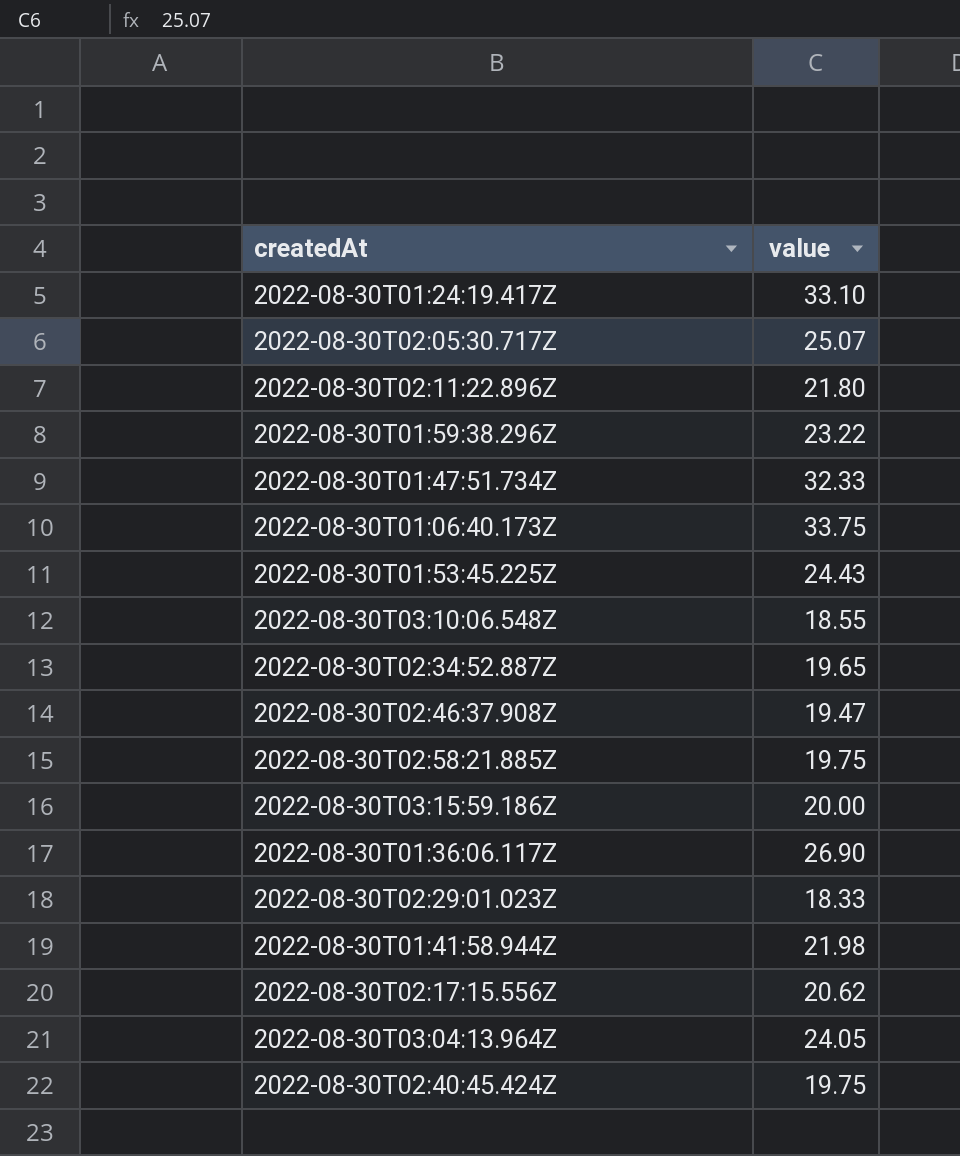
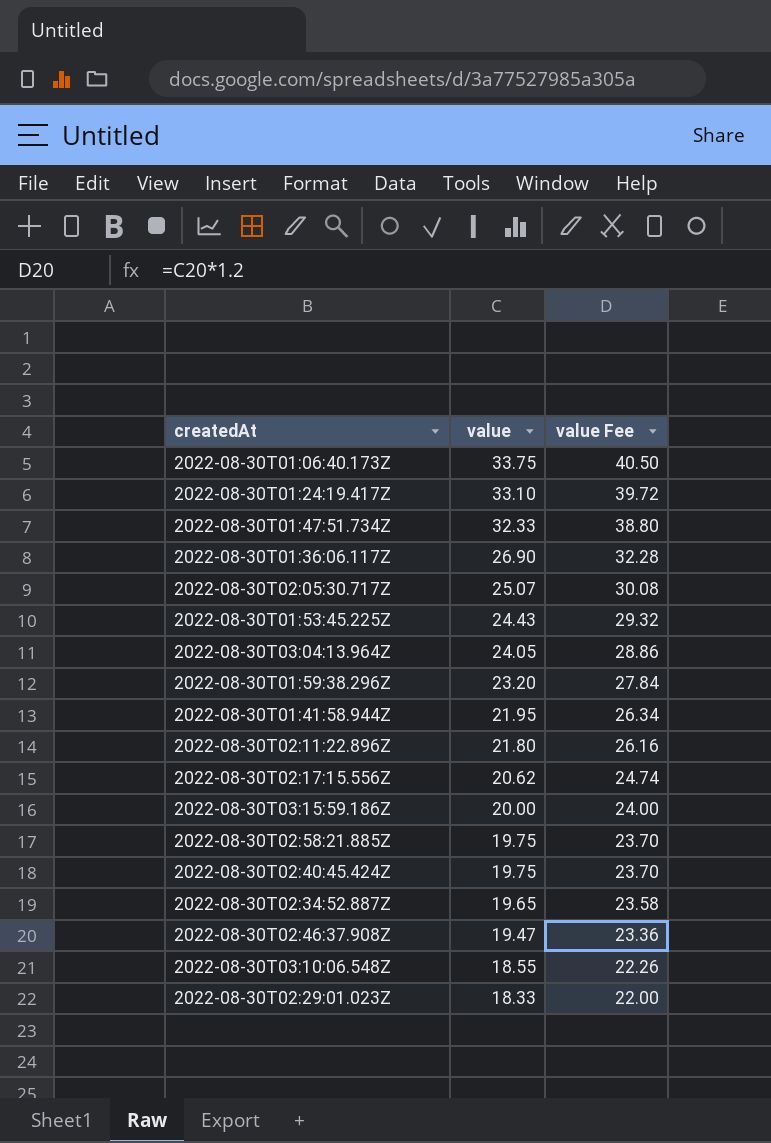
row order: none -> value descending
column value Fee | formula: none -> [value] * 1.2
2022-08-30T01:59:38.296Z | value: 23.22 -> 23.20
2022-08-30T01:41:58.944Z | value: 21.98 -> 21.95

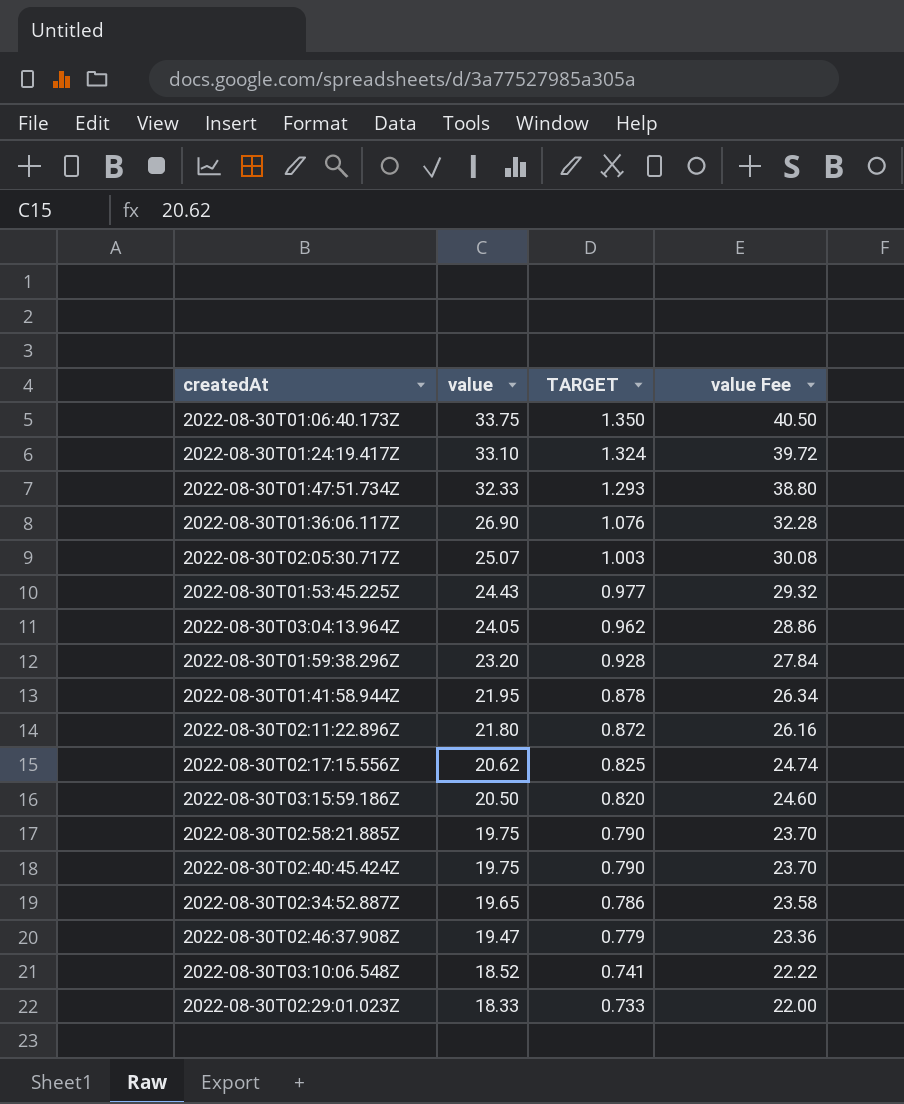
column TARGET | formula: none -> [value] * 0.04
2022-08-30T03:15:59.186Z | value: 20.00 -> 20.50
2022-08-30T03:15:59.186Z | value Fee: 24.00 -> 24.60
2022-08-30T03:10:06.548Z | value: 18.55 -> 18.52
2022-08-30T03:10:06.548Z | value Fee: 22.26 -> 22.22

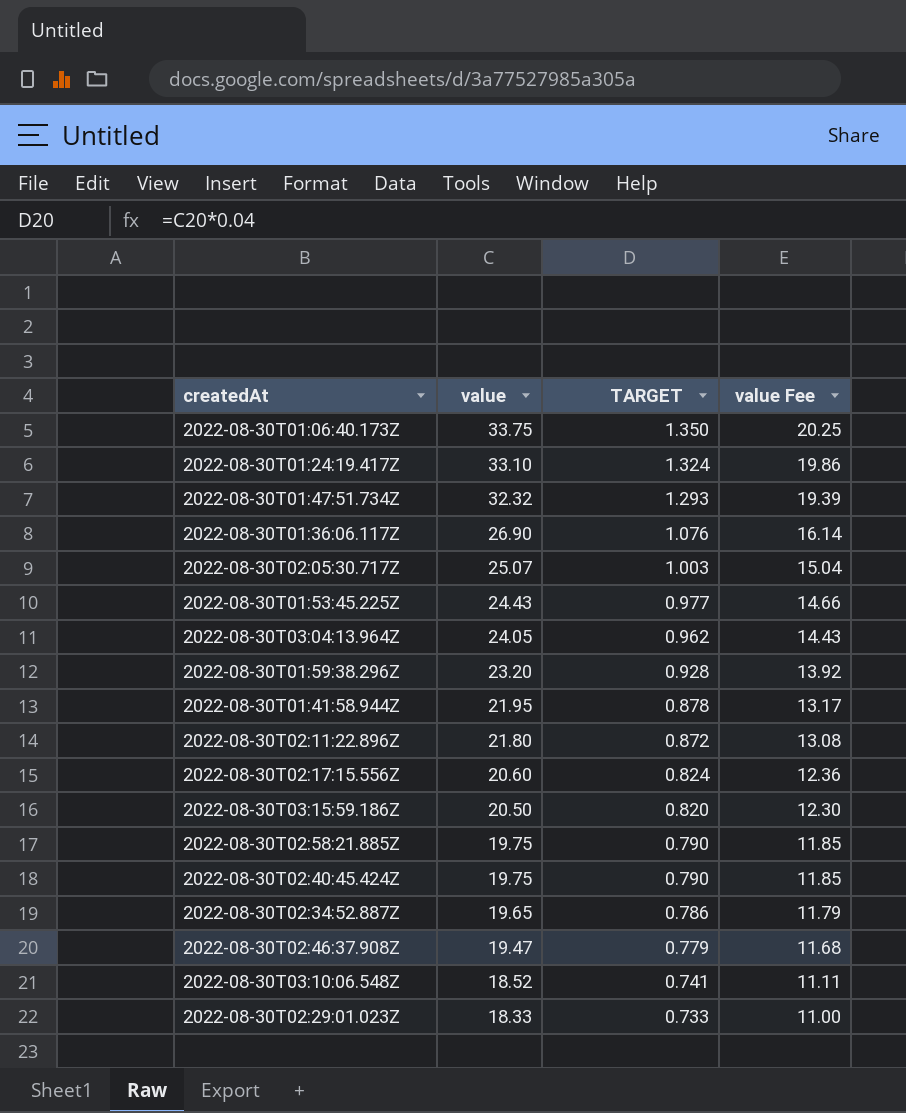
column value Fee | formula: [value] * 1.2 -> [value] * 0.6
2022-08-30T01:47:51.734Z | value: 32.33 -> 32.32
2022-08-30T02:17:15.556Z | value: 20.62 -> 20.60
2022-08-30T02:17:15.556Z | TARGET: 0.825 -> 0.824

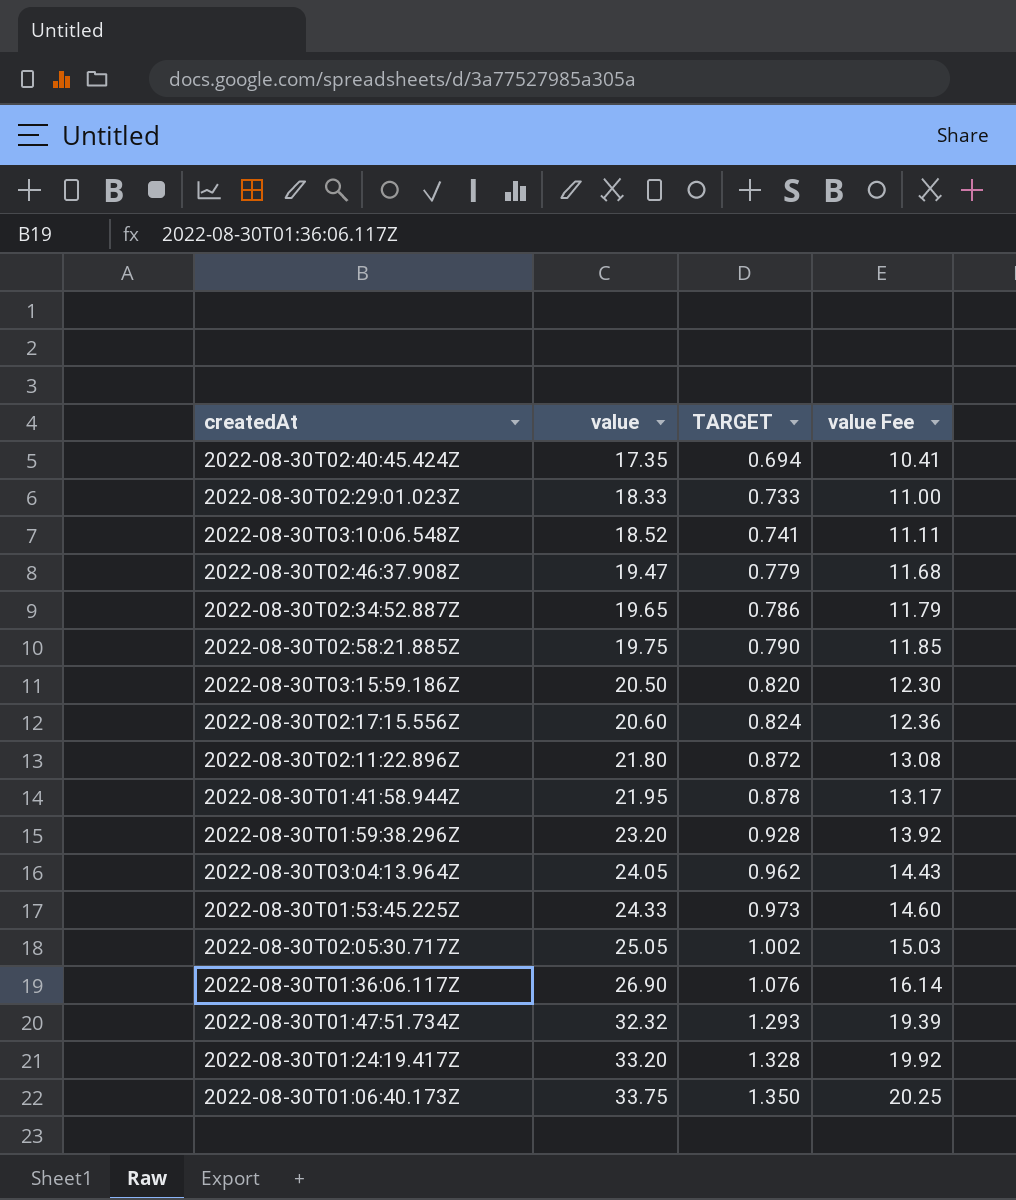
row order: value descending -> value ascending
2022-08-30T02:40:45.424Z | value: 19.75 -> 17.35
2022-08-30T02:40:45.424Z | TARGET: 0.790 -> 0.694
2022-08-30T02:40:45.424Z | value Fee: 11.85 -> 10.41
2022-08-30T01:53:45.225Z | value: 24.43 -> 24.33
2022-08-30T01:53:45.225Z | TARGET: 0.977 -> 0.973
2022-08-30T01:53:45.225Z | value Fee: 14.66 -> 14.60
2022-08-30T02:05:30.717Z | value: 25.07 -> 25.05
2022-08-30T02:05:30.717Z | TARGET: 1.003 -> 1.002
2022-08-30T02:05:30.717Z | value Fee: 15.04 -> 15.03
2022-08-30T01:24:19.417Z | value: 33.10 -> 33.20
2022-08-30T01:24:19.417Z | TARGET: 1.324 -> 1.328
2022-08-30T01:24:19.417Z | value Fee: 19.86 -> 19.92

